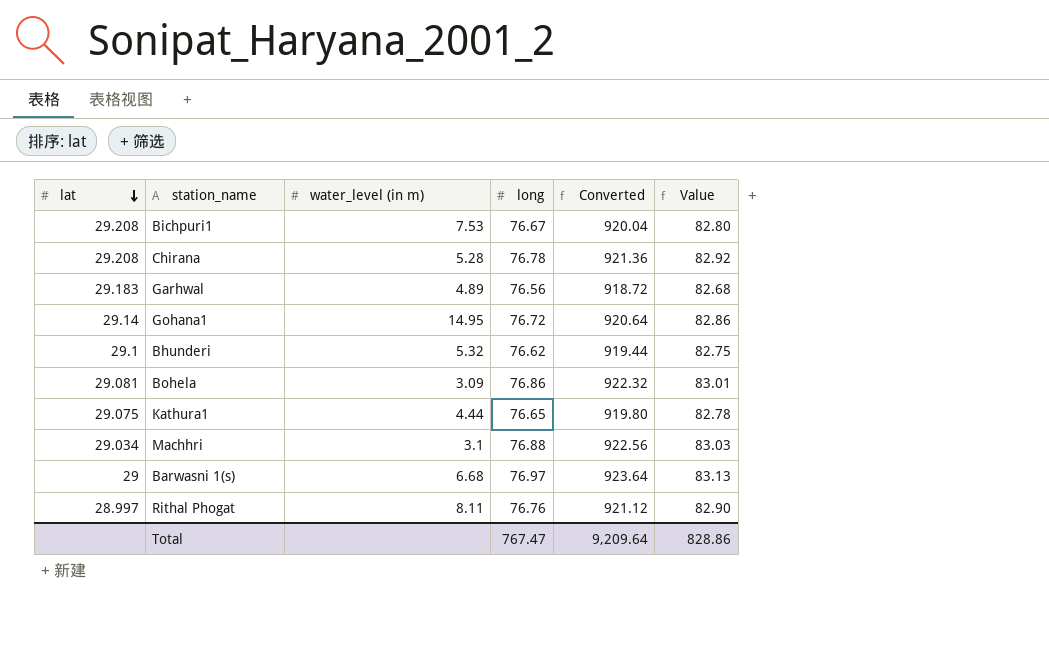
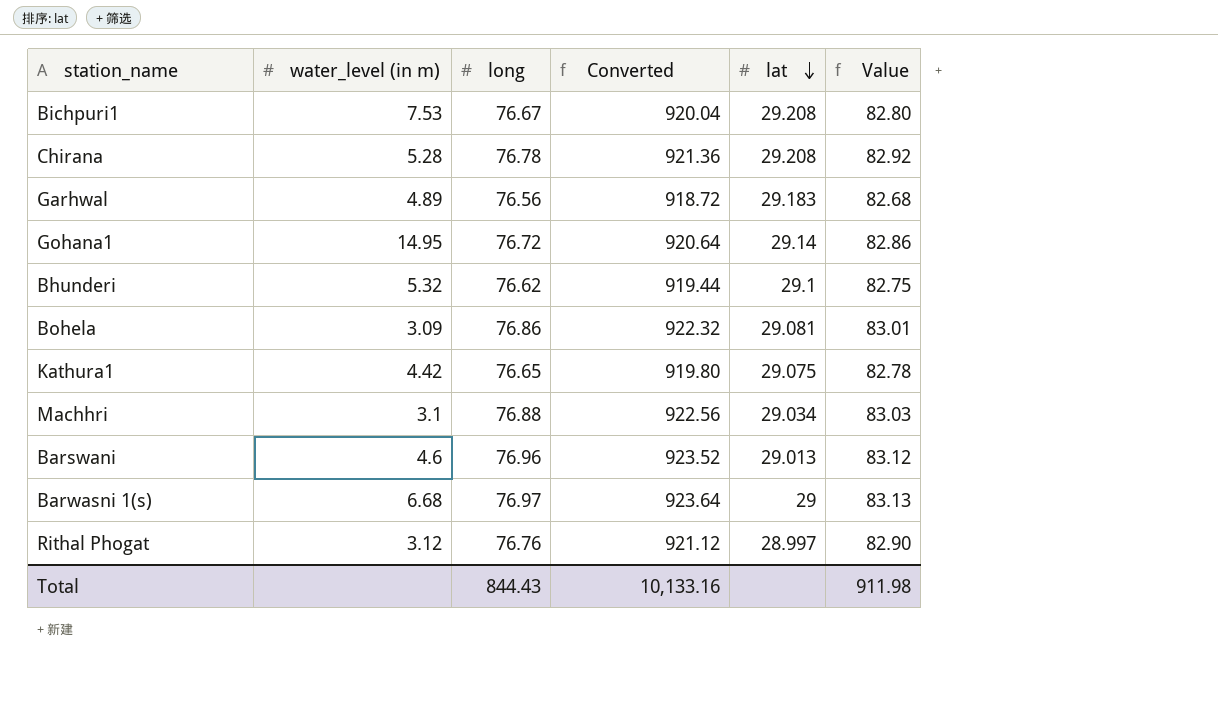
column lat | position: 1 -> 5
Kathura1 | water_level (in m): 4.44 -> 4.42
row Barswani: none -> 4.6 | 76.96 | 923.52 | 29.013 | 83.12
Rithal Phogat | water_level (in m): 8.11 -> 3.12
Total | long: 767.47 -> 844.43
Total | Converted: 9,209.64 -> 10,133.16
Total | Value: 828.86 -> 911.98

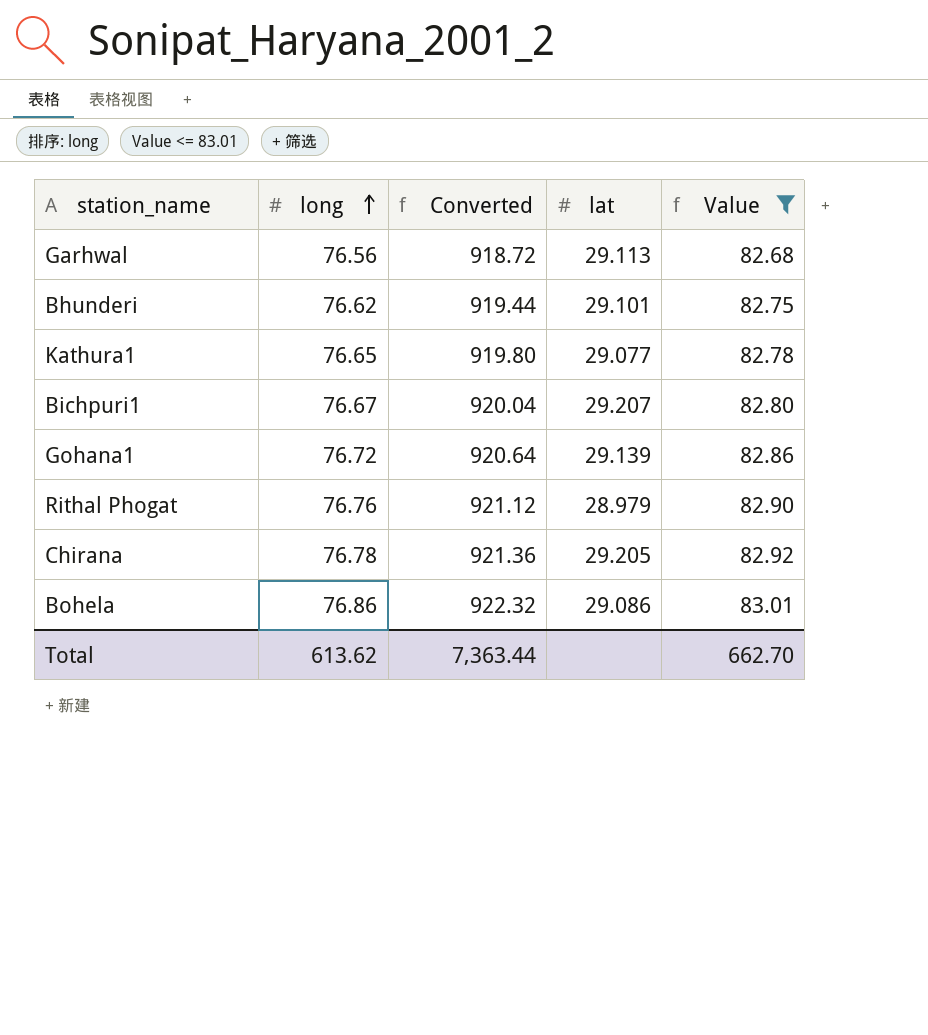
filter: none -> Value <= 83.01
row order: lat descending -> long ascending
column water_level (in m) | position: 2 -> none
Garhwal | lat: 29.183 -> 29.113
Bhunderi | lat: 29.1 -> 29.101
Kathura1 | lat: 29.075 -> 29.077
Bichpuri1 | lat: 29.208 -> 29.207
Gohana1 | lat: 29.14 -> 29.139
Rithal Phogat | lat: 28.997 -> 28.979
Chirana | lat: 29.208 -> 29.205
Bohela | lat: 29.081 -> 29.086
Total | long: 844.43 -> 613.62
Total | Converted: 10,133.16 -> 7,363.44
Total | Value: 911.98 -> 662.70

